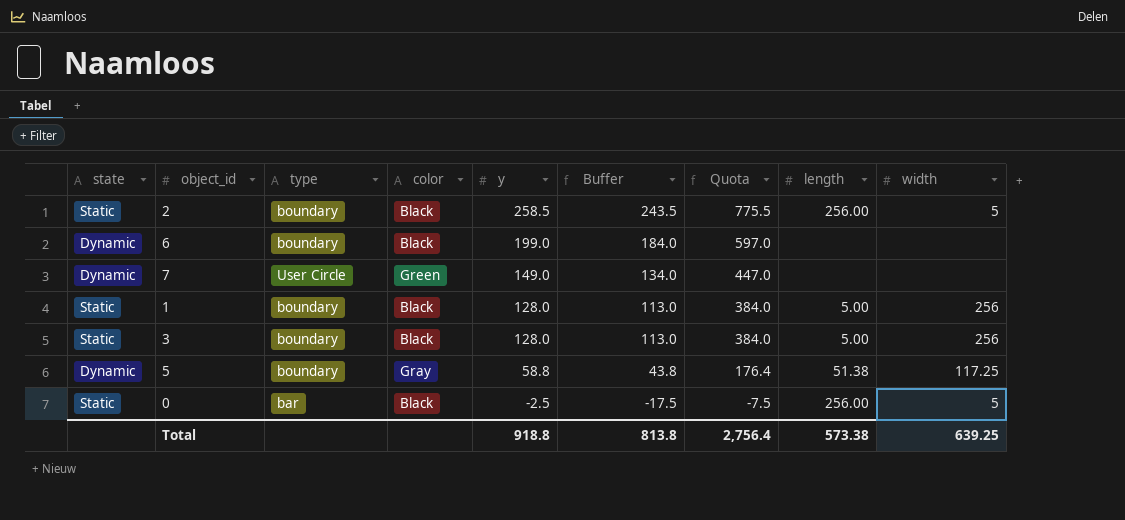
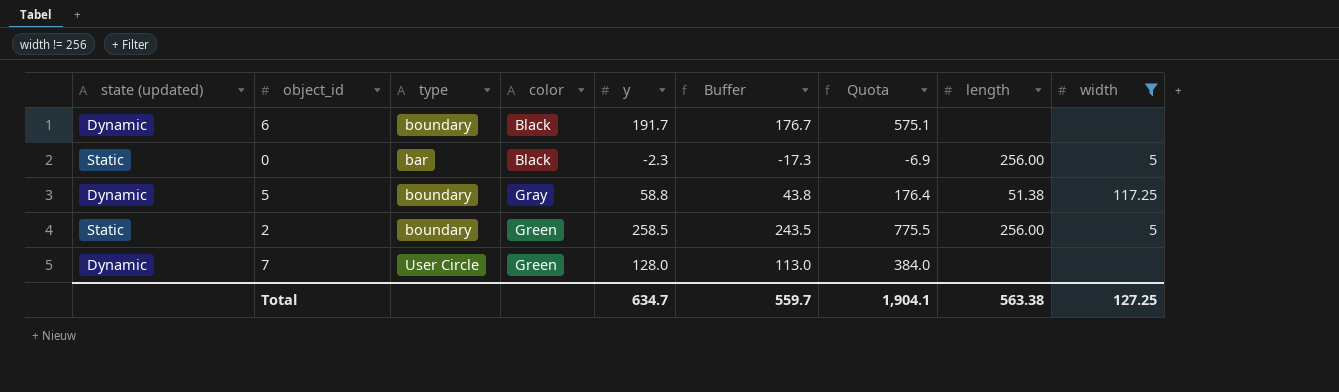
filter: none -> width != 256
row order: y descending -> color ascending
column name: state -> state (updated)
6 | y: 199.0 -> 191.7
6 | Buffer: 184.0 -> 176.7
6 | Quota: 597.0 -> 575.1
0 | y: -2.5 -> -2.3
0 | Buffer: -17.5 -> -17.3
0 | Quota: -7.5 -> -6.9
2 | color: Black -> Green
7 | y: 149.0 -> 128.0
7 | Buffer: 134.0 -> 113.0
7 | Quota: 447.0 -> 384.0
Total | y: 918.8 -> 634.7
Total | Buffer: 813.8 -> 559.7
Total | Quota: 2,756.4 -> 1,904.1
Total | length: 573.38 -> 563.38
Total | width: 639.25 -> 127.25

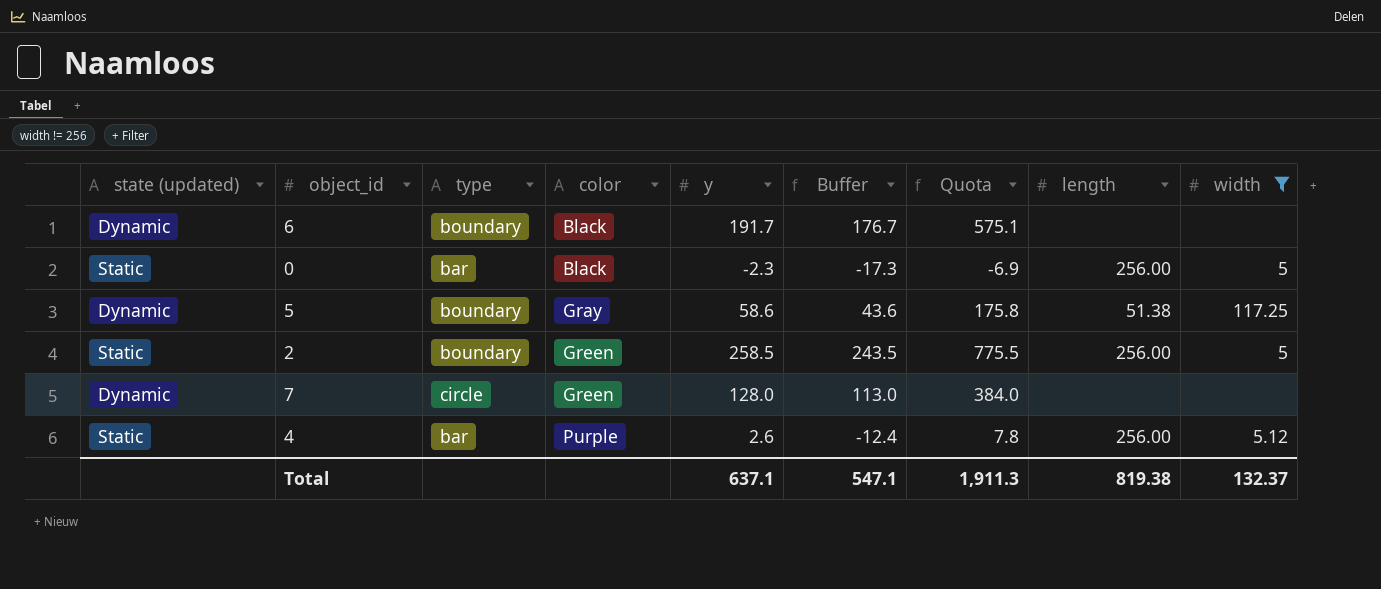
5 | y: 58.8 -> 58.6
5 | Buffer: 43.8 -> 43.6
5 | Quota: 176.4 -> 175.8
7 | type: User Circle -> circle
row 4: none -> Static | bar | Purple | 2.6 | -12.4 | 7.8 | 256.00 | 5.12
Total | y: 634.7 -> 637.1
Total | Buffer: 559.7 -> 547.1
Total | Quota: 1,904.1 -> 1,911.3
Total | length: 563.38 -> 819.38
Total | width: 127.25 -> 132.37

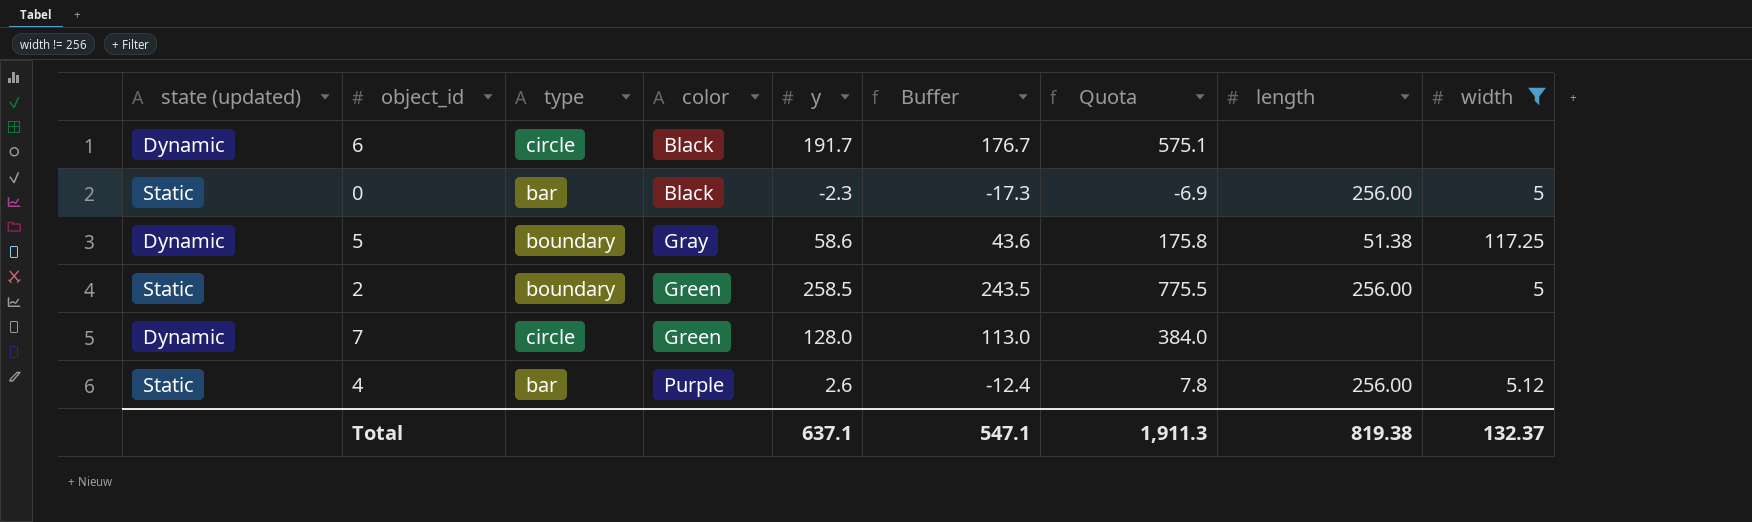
6 | type: boundary -> circle

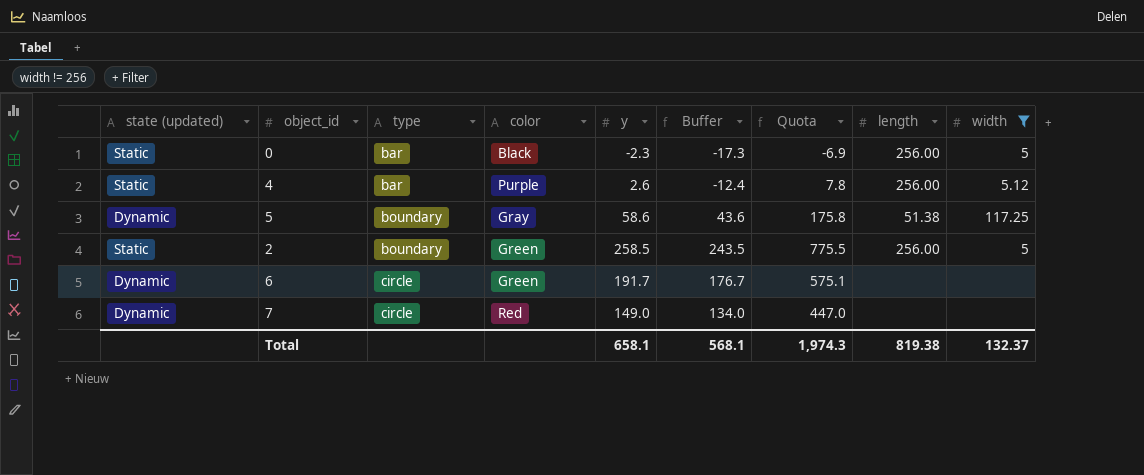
row order: color ascending -> type ascending
6 | color: Black -> Green
7 | color: Green -> Red
7 | y: 128.0 -> 149.0
7 | Buffer: 113.0 -> 134.0
7 | Quota: 384.0 -> 447.0
Total | y: 637.1 -> 658.1
Total | Buffer: 547.1 -> 568.1
Total | Quota: 1,911.3 -> 1,974.3

